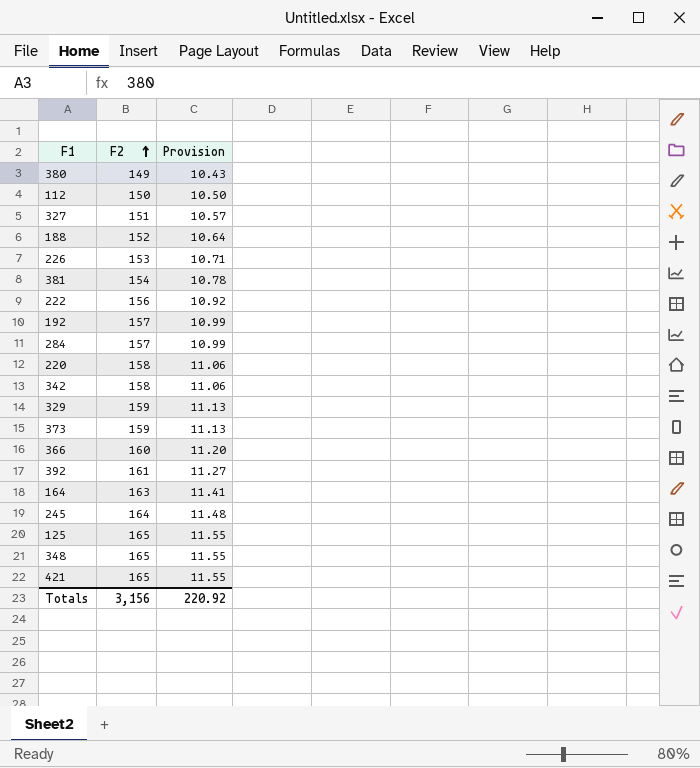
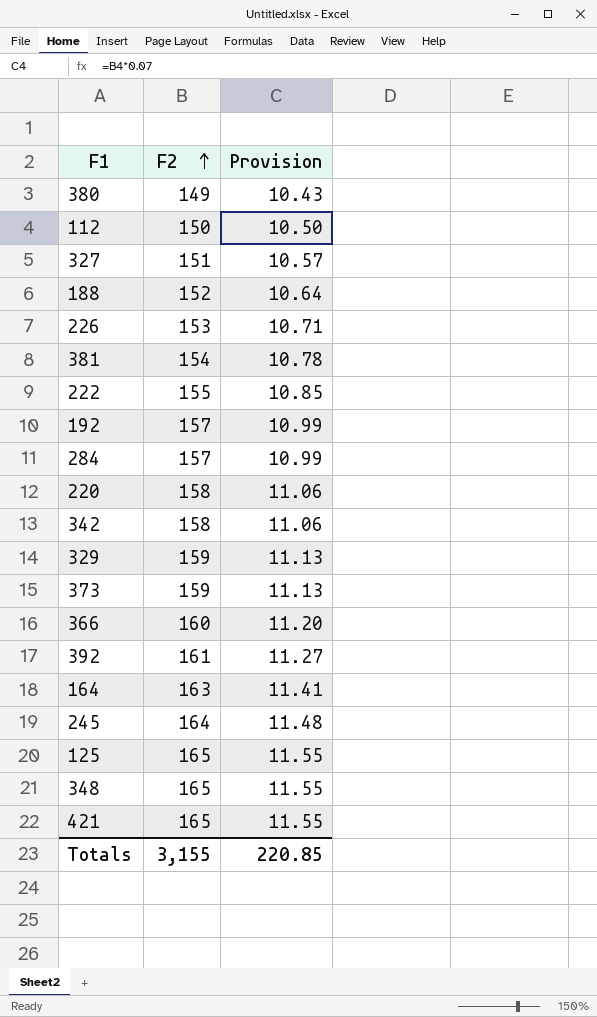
222 | F2: 156 -> 155
222 | Provision: 10.92 -> 10.85
Totals | F2: 3,156 -> 3,155
Totals | Provision: 220.92 -> 220.85

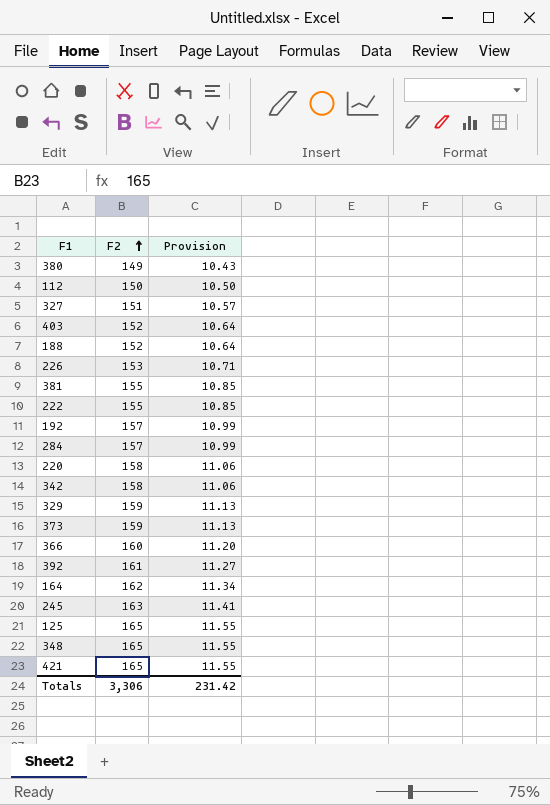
row 403: none -> 152 | 10.64
381 | F2: 154 -> 155
381 | Provision: 10.78 -> 10.85
164 | F2: 163 -> 162
164 | Provision: 11.41 -> 11.34
245 | F2: 164 -> 163
245 | Provision: 11.48 -> 11.41
Totals | F2: 3,155 -> 3,306
Totals | Provision: 220.85 -> 231.42

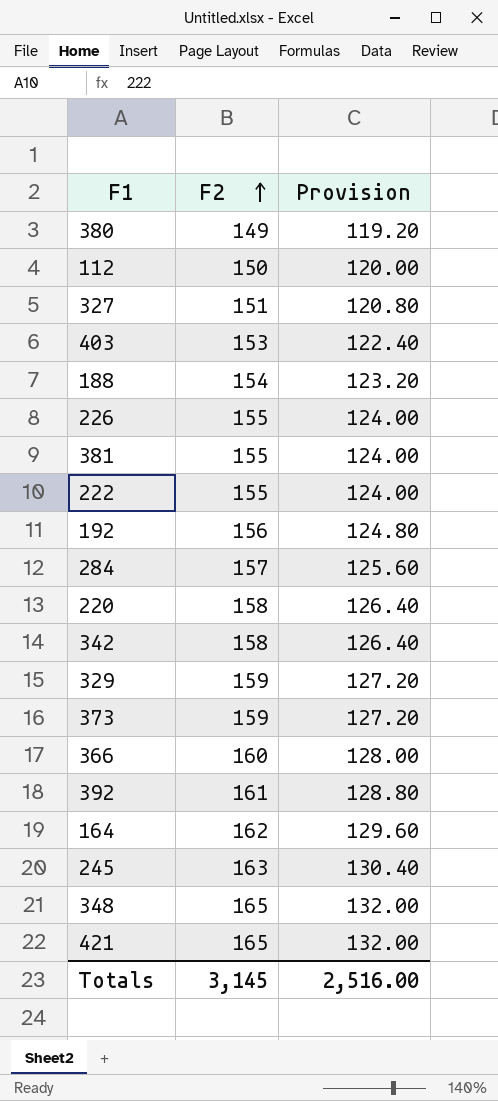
column Provision | formula: [F2] * 0.07 -> [F2] * 0.8
row 125: 165 | 11.55 -> none
403 | F2: 152 -> 153
188 | F2: 152 -> 154
226 | F2: 153 -> 155
192 | F2: 157 -> 156
Totals | F2: 3,306 -> 3,145
Totals | Provision: 231.42 -> 2,516.00

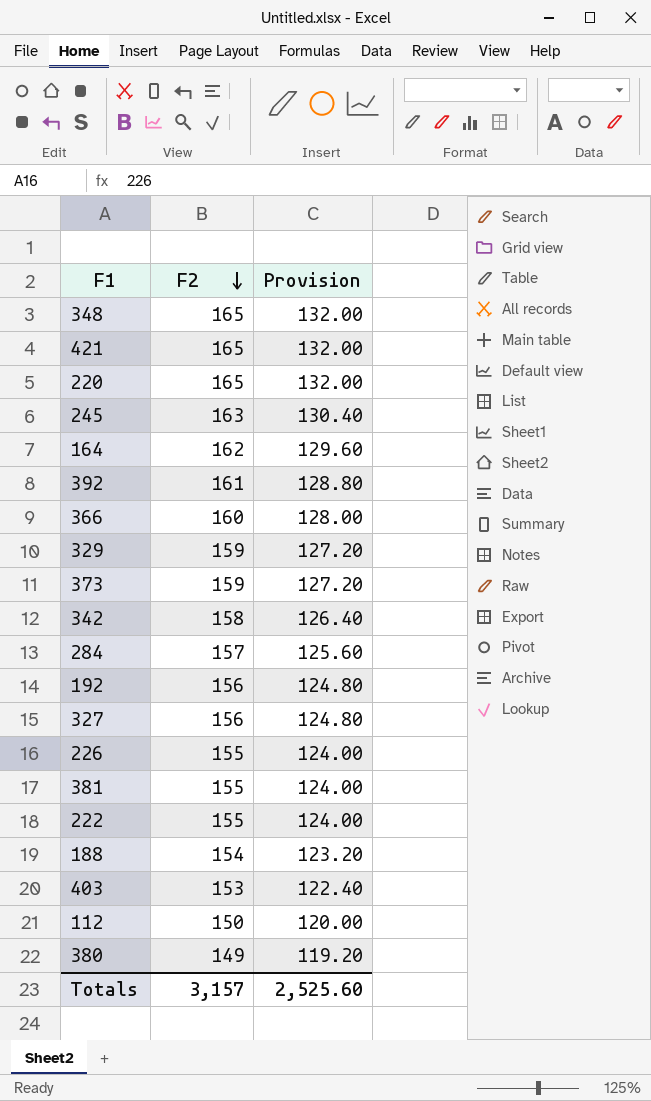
row order: F2 ascending -> F2 descending
220 | F2: 158 -> 165
220 | Provision: 126.40 -> 132.00
327 | F2: 151 -> 156
327 | Provision: 120.80 -> 124.80
Totals | F2: 3,145 -> 3,157
Totals | Provision: 2,516.00 -> 2,525.60

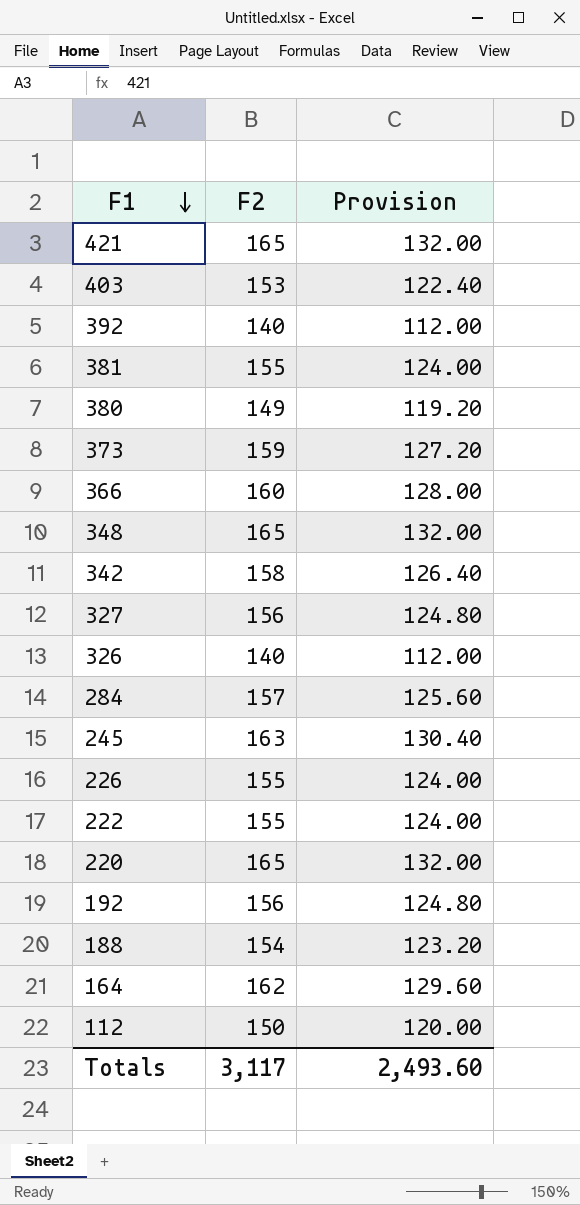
row order: F2 descending -> F1 descending
row 329: 159 | 127.20 -> none
392 | F2: 161 -> 140
392 | Provision: 128.80 -> 112.00
row 326: none -> 140 | 112.00
Totals | F2: 3,157 -> 3,117
Totals | Provision: 2,525.60 -> 2,493.60

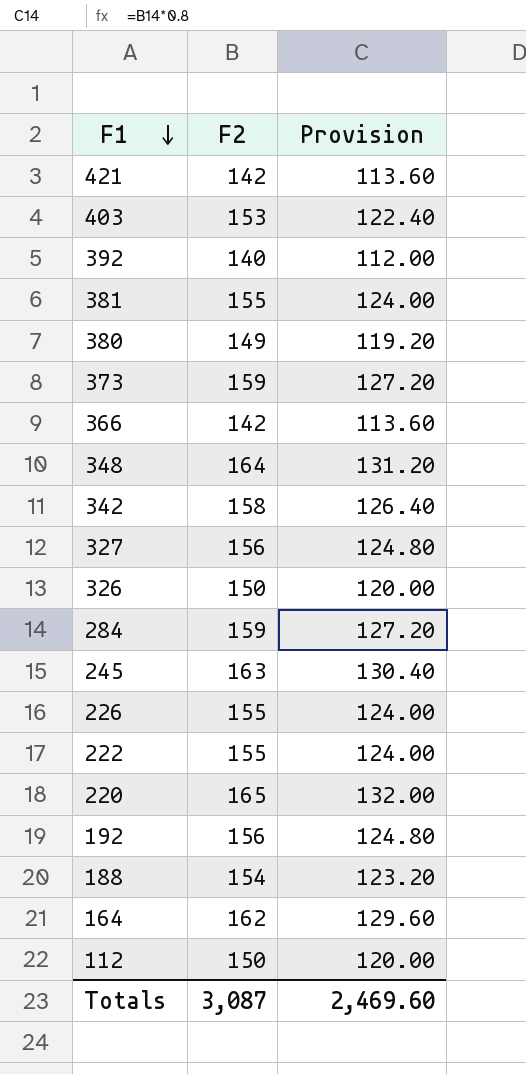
421 | F2: 165 -> 142
421 | Provision: 132.00 -> 113.60
366 | F2: 160 -> 142
366 | Provision: 128.00 -> 113.60
348 | F2: 165 -> 164
348 | Provision: 132.00 -> 131.20
326 | F2: 140 -> 150
326 | Provision: 112.00 -> 120.00
284 | F2: 157 -> 159
284 | Provision: 125.60 -> 127.20
Totals | F2: 3,117 -> 3,087
Totals | Provision: 2,493.60 -> 2,469.60

